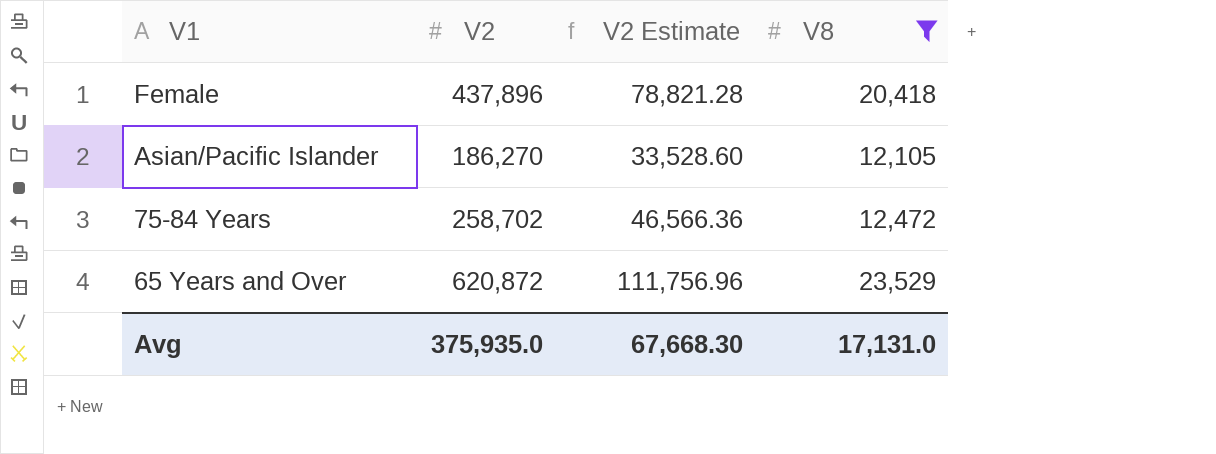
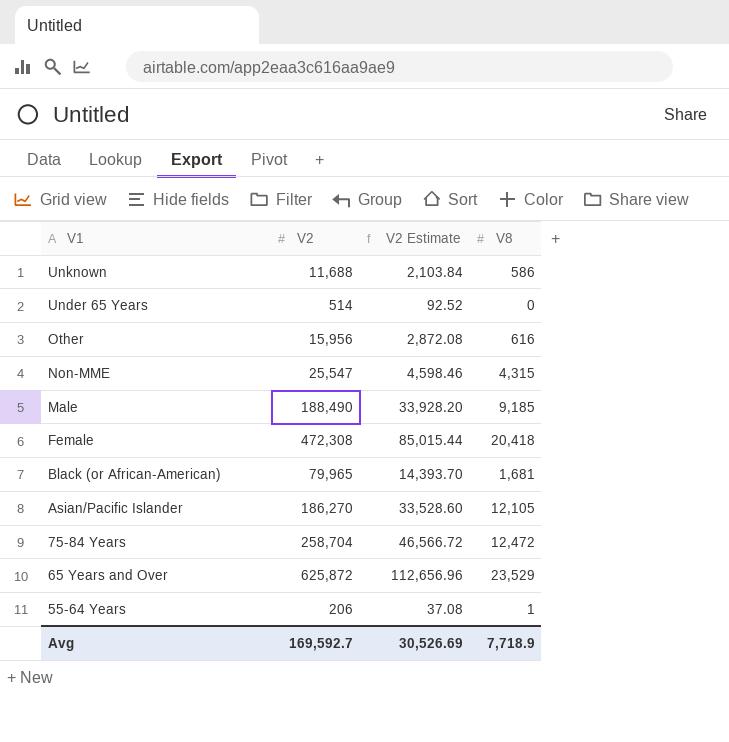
filter: V8 >= 12,105 -> none
Female | V2: 437,896 -> 472,308
Female | V2 Estimate: 78,821.28 -> 85,015.44
75-84 Years | V2: 258,702 -> 258,704
75-84 Years | V2 Estimate: 46,566.36 -> 46,566.72
65 Years and Over | V2: 620,872 -> 625,872
65 Years and Over | V2 Estimate: 111,756.96 -> 112,656.96
Avg | V2: 375,935.0 -> 169,592.7
Avg | V2 Estimate: 67,668.30 -> 30,526.69
Avg | V8: 17,131.0 -> 7,718.9

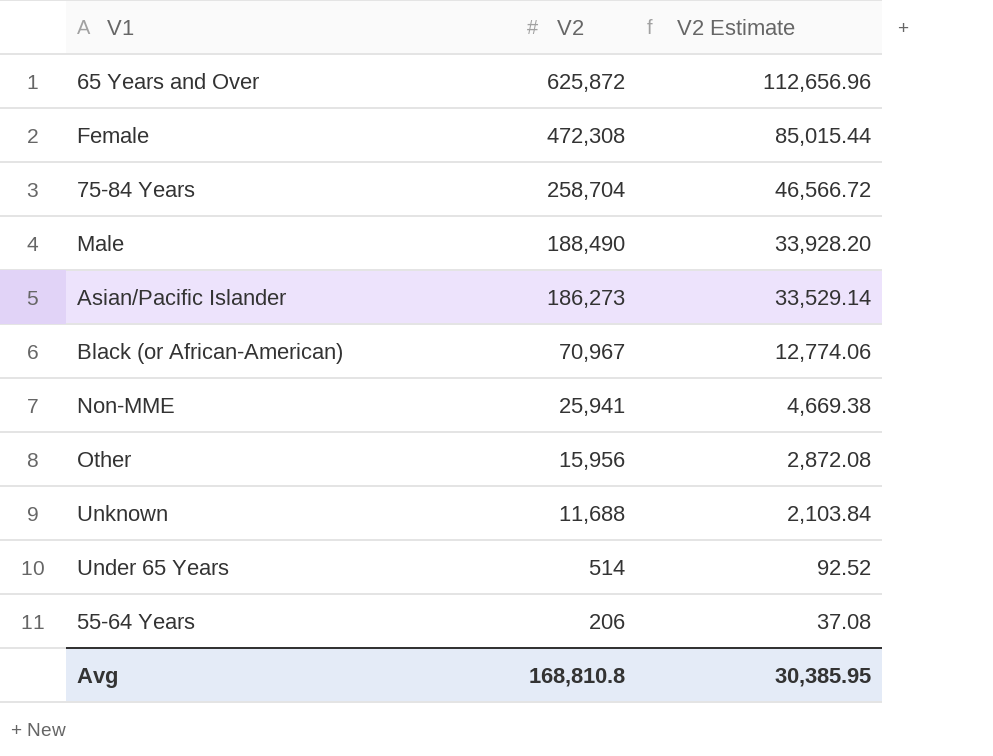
row order: V1 descending -> V2 descending
column V8 | position: 4 -> none
Asian/Pacific Islander | V2: 186,270 -> 186,273
Asian/Pacific Islander | V2 Estimate: 33,528.60 -> 33,529.14
Black (or African-American) | V2: 79,965 -> 70,967
Black (or African-American) | V2 Estimate: 14,393.70 -> 12,774.06
Non-MME | V2: 25,547 -> 25,941
Non-MME | V2 Estimate: 4,598.46 -> 4,669.38
Avg | V2: 169,592.7 -> 168,810.8
Avg | V2 Estimate: 30,526.69 -> 30,385.95

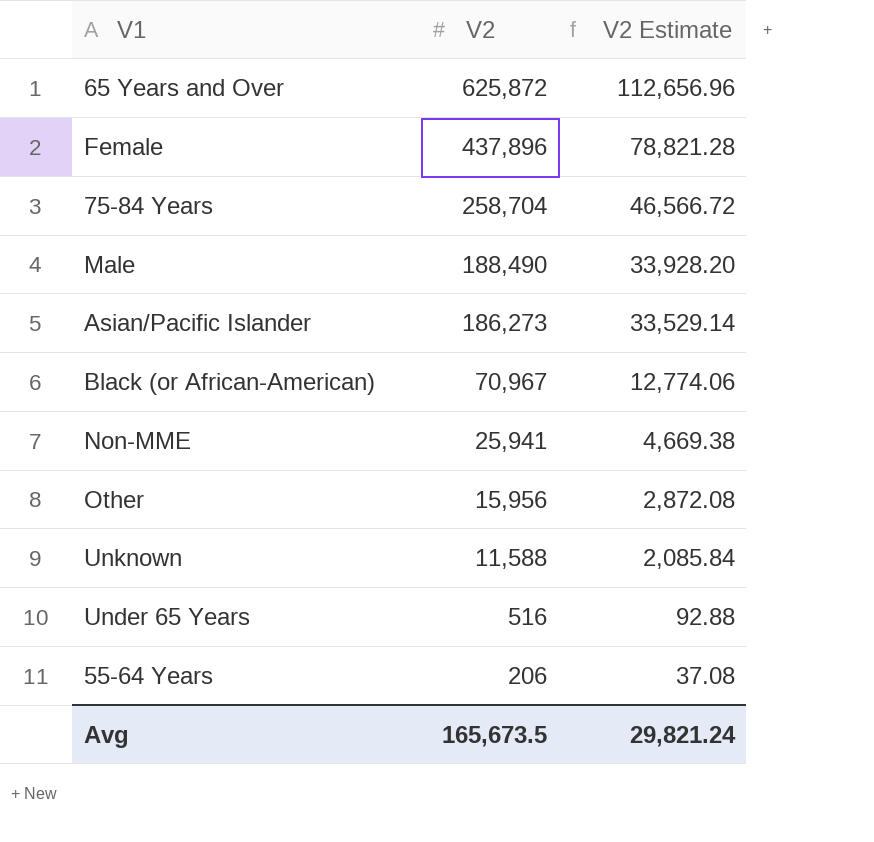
Female | V2: 472,308 -> 437,896
Female | V2 Estimate: 85,015.44 -> 78,821.28
Unknown | V2: 11,688 -> 11,588
Unknown | V2 Estimate: 2,103.84 -> 2,085.84
Under 65 Years | V2: 514 -> 516
Under 65 Years | V2 Estimate: 92.52 -> 92.88
Avg | V2: 168,810.8 -> 165,673.5
Avg | V2 Estimate: 30,385.95 -> 29,821.24

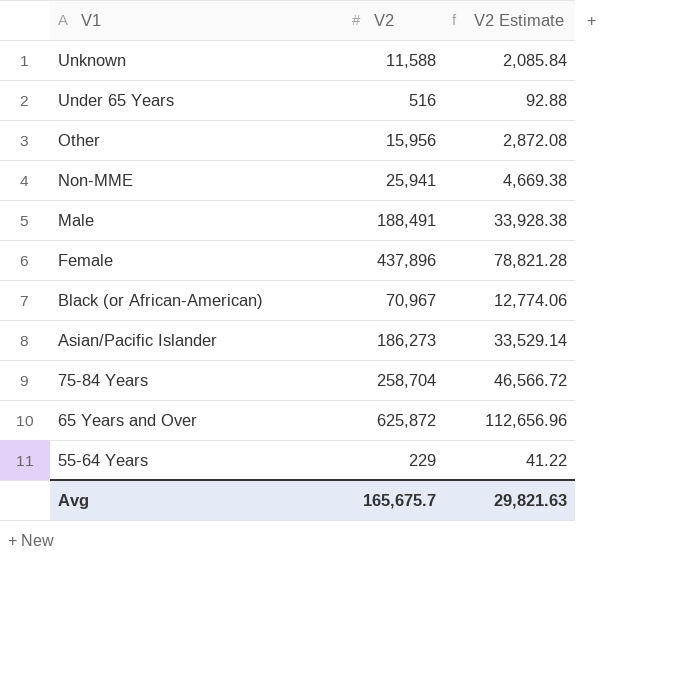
row order: V2 descending -> V1 descending
Male | V2: 188,490 -> 188,491
Male | V2 Estimate: 33,928.20 -> 33,928.38
55-64 Years | V2: 206 -> 229
55-64 Years | V2 Estimate: 37.08 -> 41.22
Avg | V2: 165,673.5 -> 165,675.7
Avg | V2 Estimate: 29,821.24 -> 29,821.63

